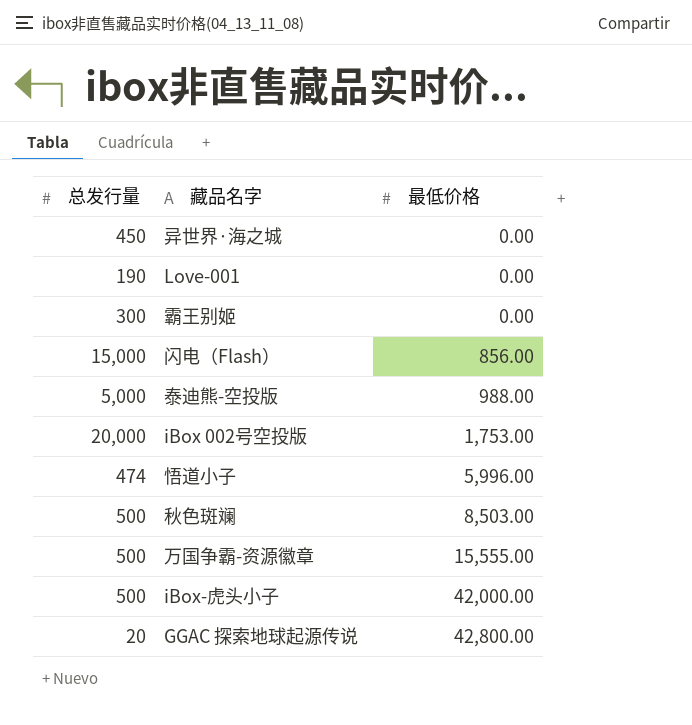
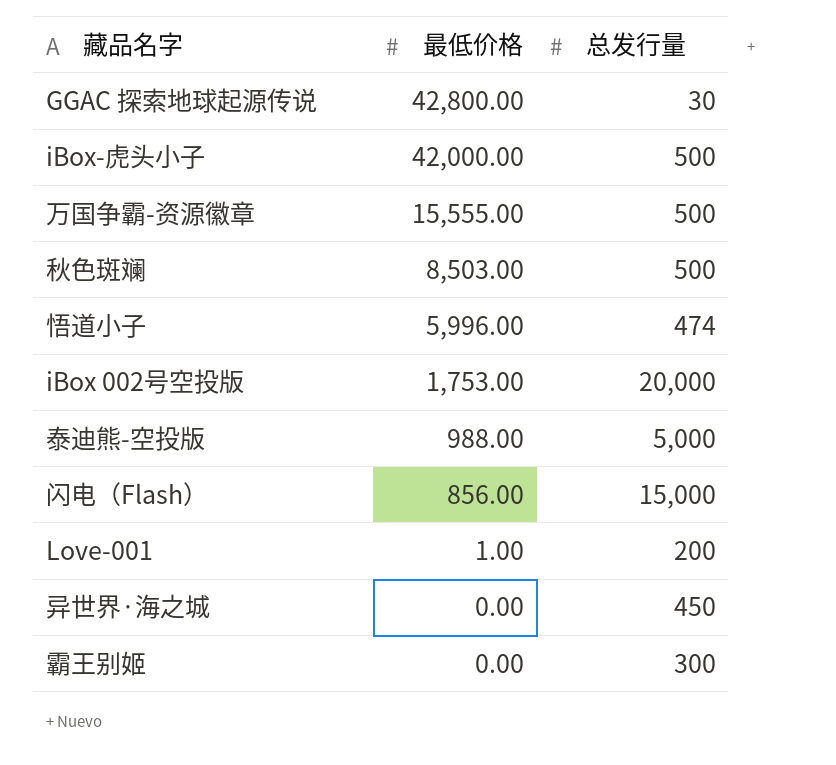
row order: 最低价格 ascending -> 最低价格 descending
column 总发行量 | position: 1 -> 3
GGAC 探索地球起源传说 | 总发行量: 20 -> 30
Love-001 | 最低价格: 0.00 -> 1.00
Love-001 | 总发行量: 190 -> 200

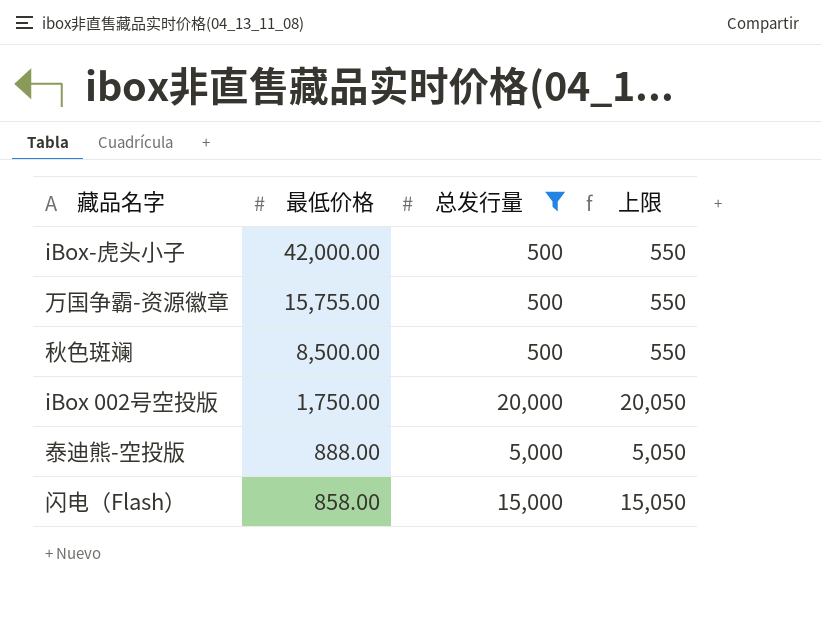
filter: none -> 总发行量 >= 500
column 上限 | formula: none -> [总发行量] + 50
万国争霸-资源徽章 | 最低价格: 15,555.00 -> 15,755.00
秋色斑斓 | 最低价格: 8,503.00 -> 8,500.00
iBox 002号空投版 | 最低价格: 1,753.00 -> 1,750.00
泰迪熊-空投版 | 最低价格: 988.00 -> 888.00
闪电（Flash） | 最低价格: 856.00 -> 858.00

